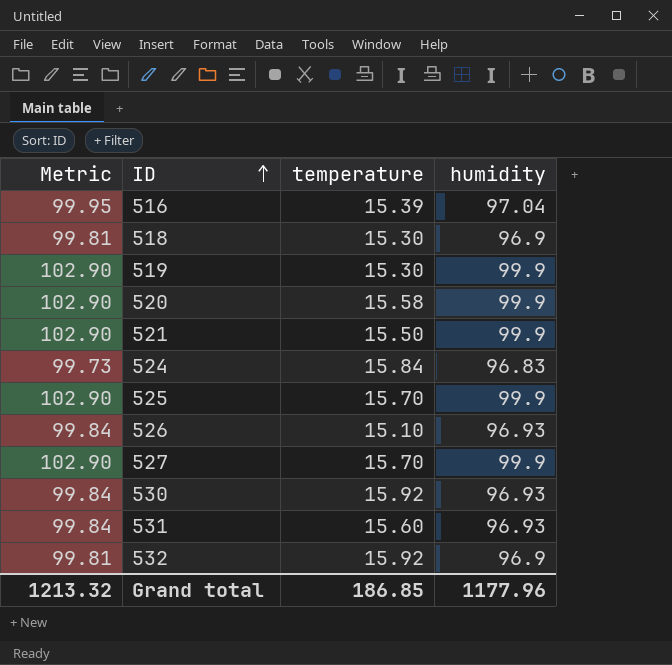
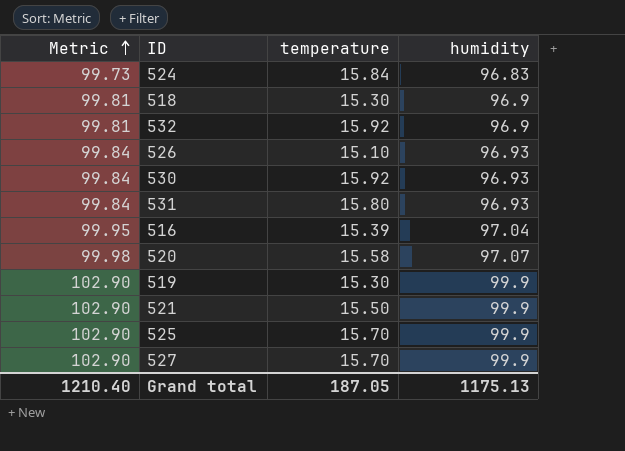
row order: ID ascending -> Metric ascending
531 | temperature: 15.60 -> 15.80
520 | Metric: 102.90 -> 99.98
520 | humidity: 99.9 -> 97.07
Grand total | Metric: 1213.32 -> 1210.40
Grand total | temperature: 186.85 -> 187.05
Grand total | humidity: 1177.96 -> 1175.13

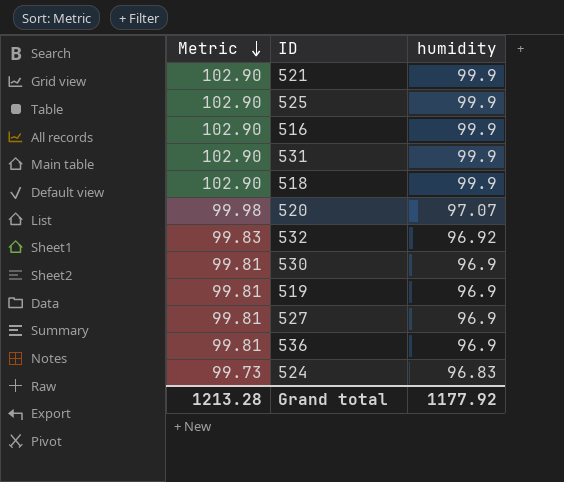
row order: Metric ascending -> Metric descending
column temperature | position: 3 -> none
row 526: 99.84 | 15.10 | 96.93 -> none
516 | Metric: 99.95 -> 102.90
516 | humidity: 97.04 -> 99.9
531 | Metric: 99.84 -> 102.90
531 | humidity: 96.93 -> 99.9
518 | Metric: 99.81 -> 102.90
518 | humidity: 96.9 -> 99.9
532 | Metric: 99.81 -> 99.83
532 | humidity: 96.9 -> 96.92
530 | Metric: 99.84 -> 99.81
530 | humidity: 96.93 -> 96.9
519 | Metric: 102.90 -> 99.81
519 | humidity: 99.9 -> 96.9
527 | Metric: 102.90 -> 99.81
527 | humidity: 99.9 -> 96.9
row 536: none -> 99.81 | 96.9
Grand total | Metric: 1210.40 -> 1213.28
Grand total | humidity: 1175.13 -> 1177.92

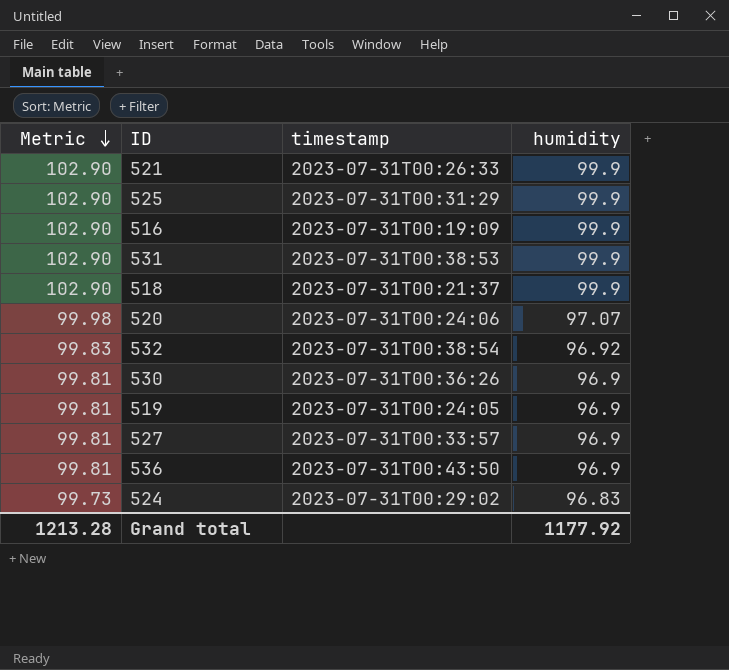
column timestamp | position: none -> 3

